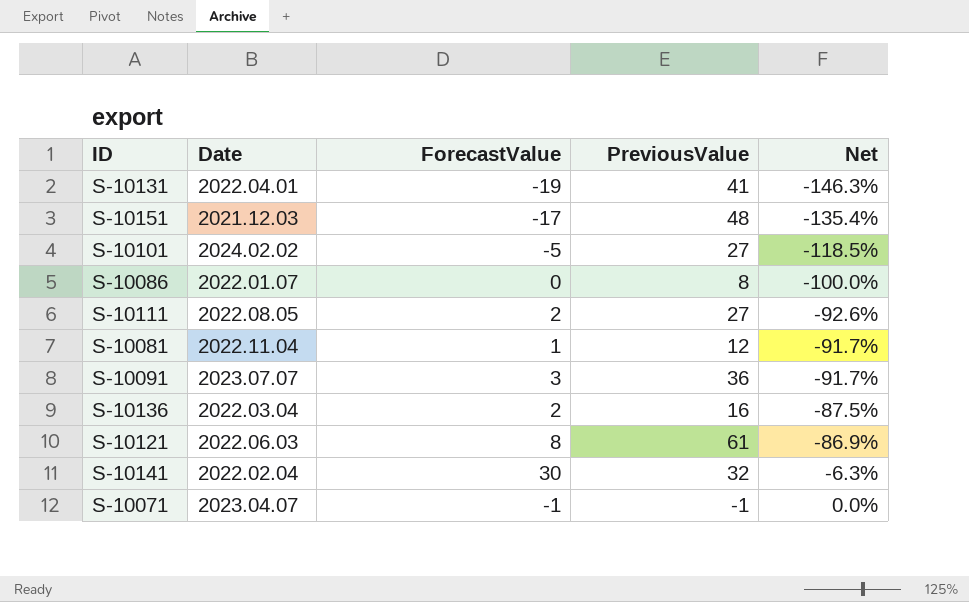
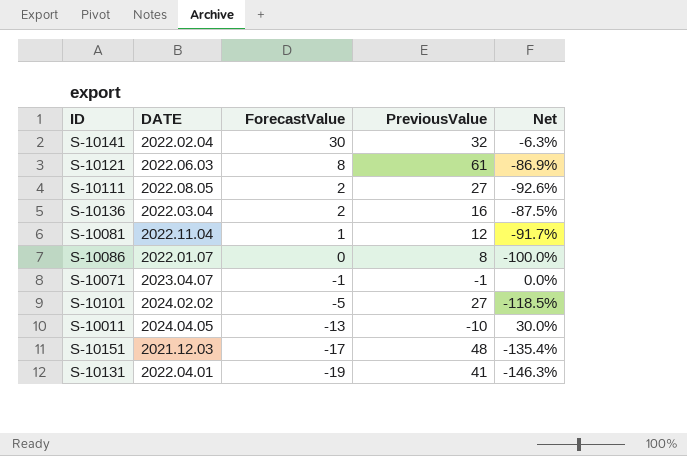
row order: Net ascending -> ForecastValue descending
column name: Date -> DATE
row S-10091: 2023.07.07 | 3 | 36 | -91.7% -> none
row S-10011: none -> 2024.04.05 | -13 | -10 | 30.0%

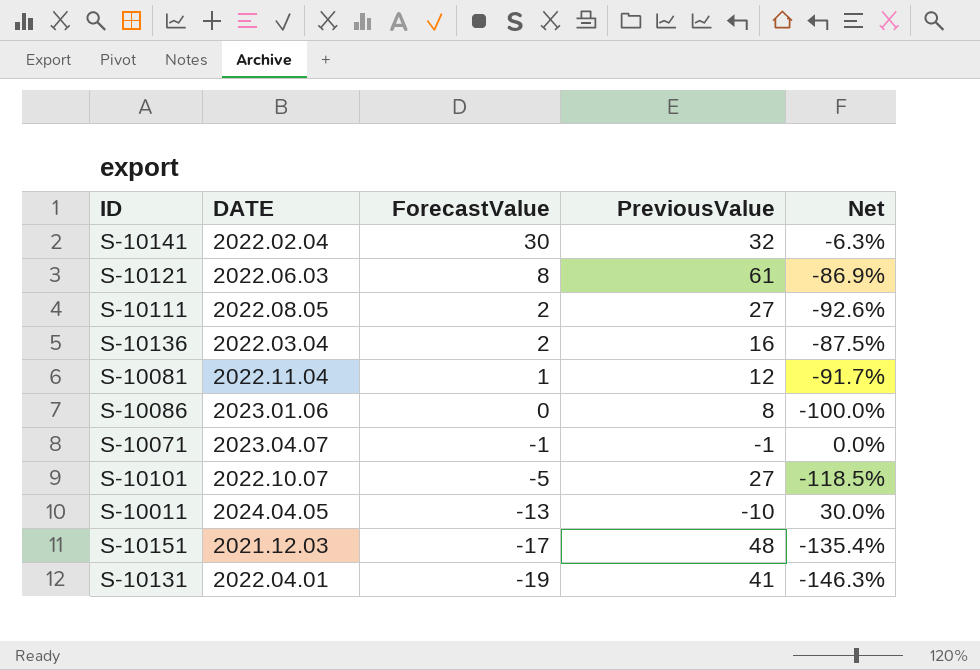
S-10086 | DATE: 2022.01.07 -> 2023.01.06
S-10101 | DATE: 2024.02.02 -> 2022.10.07

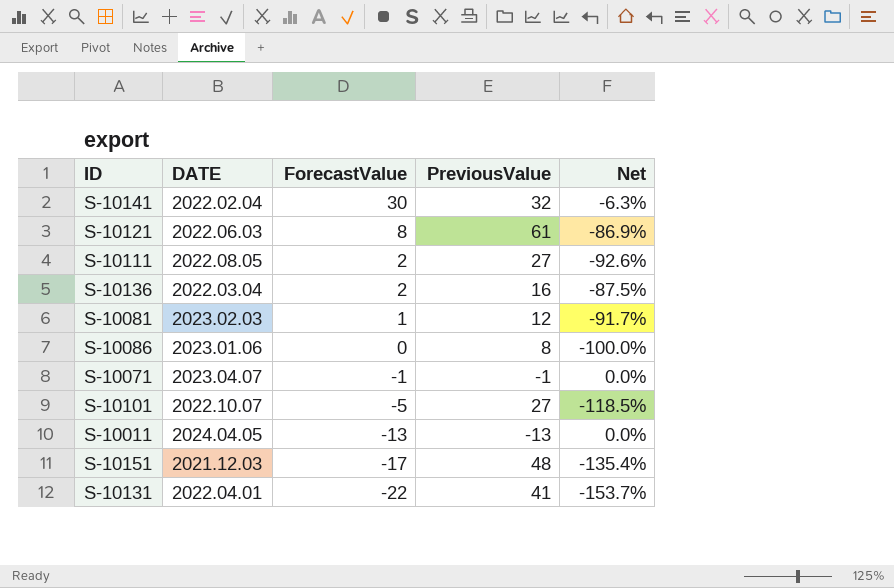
S-10081 | DATE: 2022.11.04 -> 2023.02.03
S-10011 | PreviousValue: -10 -> -13
S-10011 | Net: 30.0% -> 0.0%
S-10131 | ForecastValue: -19 -> -22
S-10131 | Net: -146.3% -> -153.7%

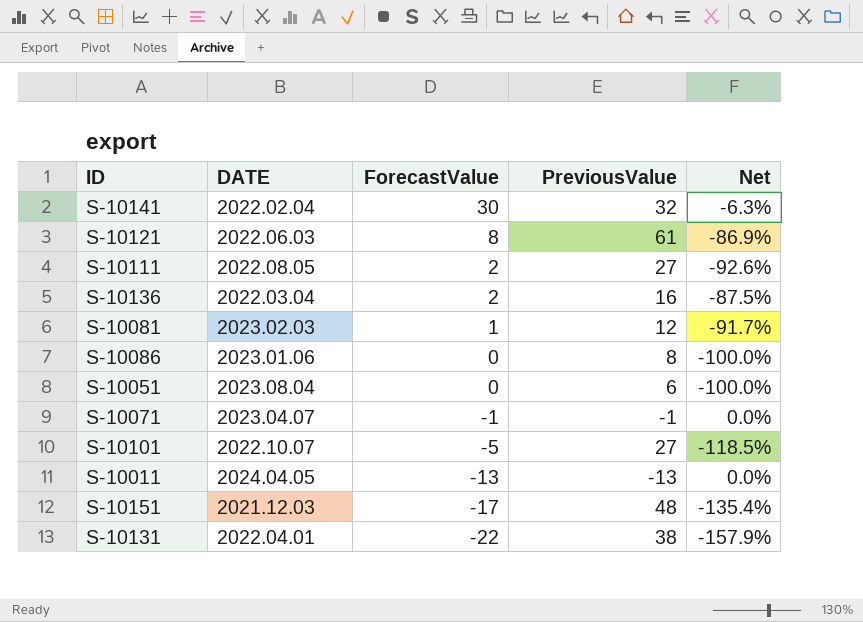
row S-10051: none -> 2023.08.04 | 0 | 6 | -100.0%
S-10131 | PreviousValue: 41 -> 38
S-10131 | Net: -153.7% -> -157.9%

